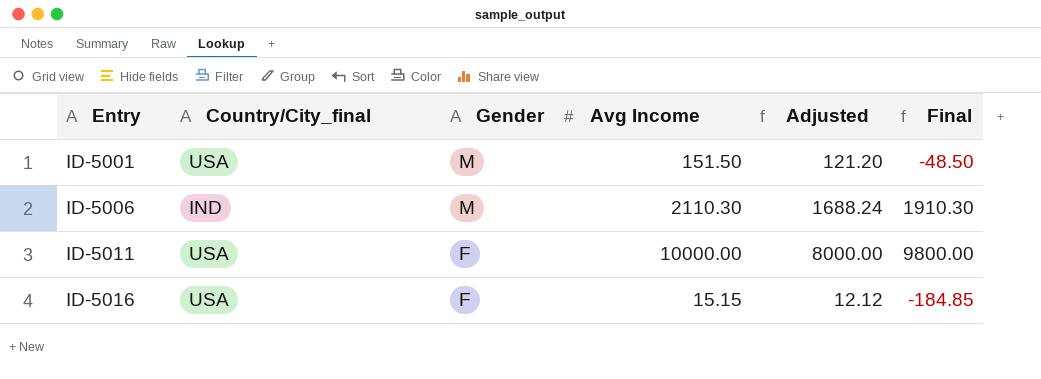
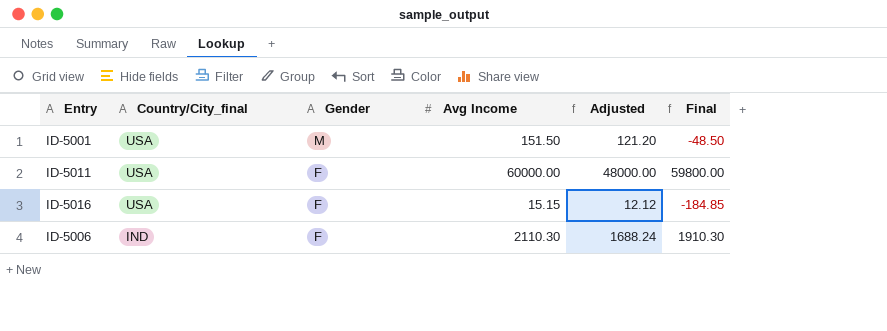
row order: Entry ascending -> Country/City_final descending
ID-5011 | Avg Income: 10000.00 -> 60000.00
ID-5011 | Adjusted: 8000.00 -> 48000.00
ID-5011 | Final: 9800.00 -> 59800.00
ID-5006 | Gender: M -> F

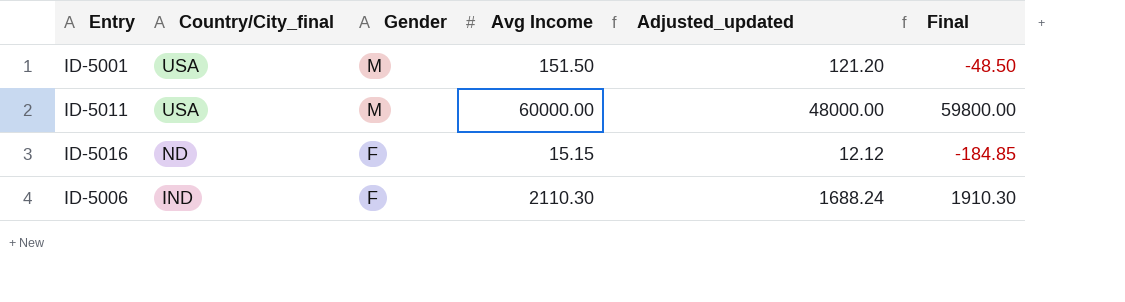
column name: Adjusted -> Adjusted_updated
ID-5011 | Gender: F -> M
ID-5016 | Country/City_final: USA -> ND

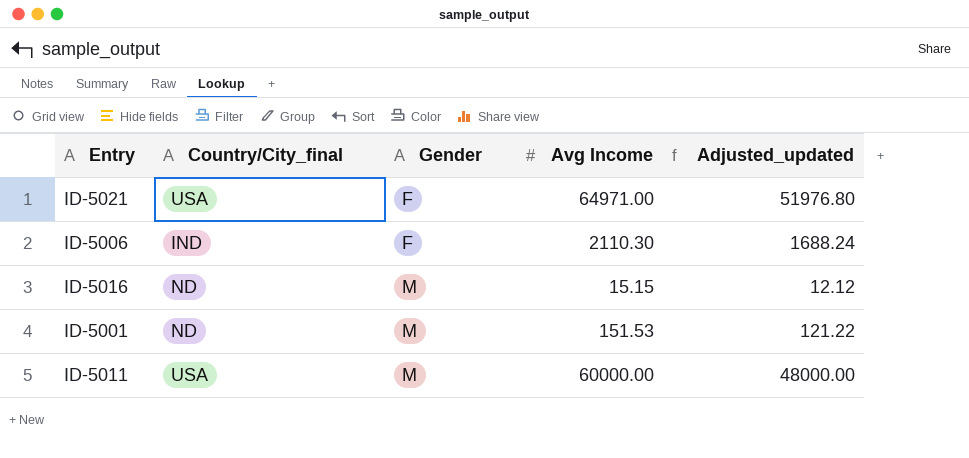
row order: Country/City_final descending -> Gender ascending
column Final | formula: [Avg Income] - 200 -> none
row ID-5021: none -> USA | F | 64971.00 | 51976.80
ID-5016 | Gender: F -> M
ID-5001 | Country/City_final: USA -> ND
ID-5001 | Avg Income: 151.50 -> 151.53
ID-5001 | Adjusted_updated: 121.20 -> 121.22

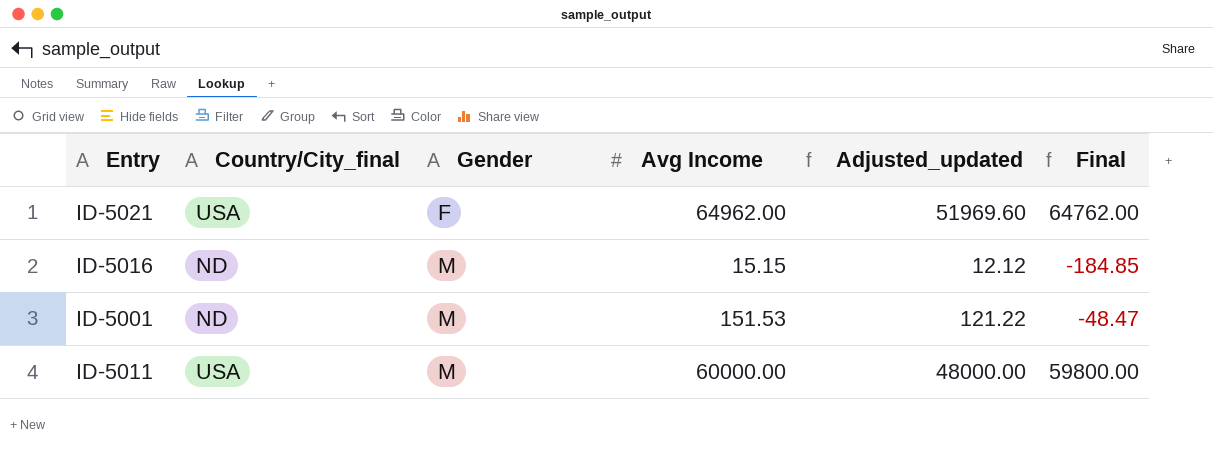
column Final | formula: none -> [Avg Income] - 200
row ID-5006: IND | F | 2110.30 | 1688.24 -> none
ID-5021 | Avg Income: 64971.00 -> 64962.00
ID-5021 | Adjusted_updated: 51976.80 -> 51969.60

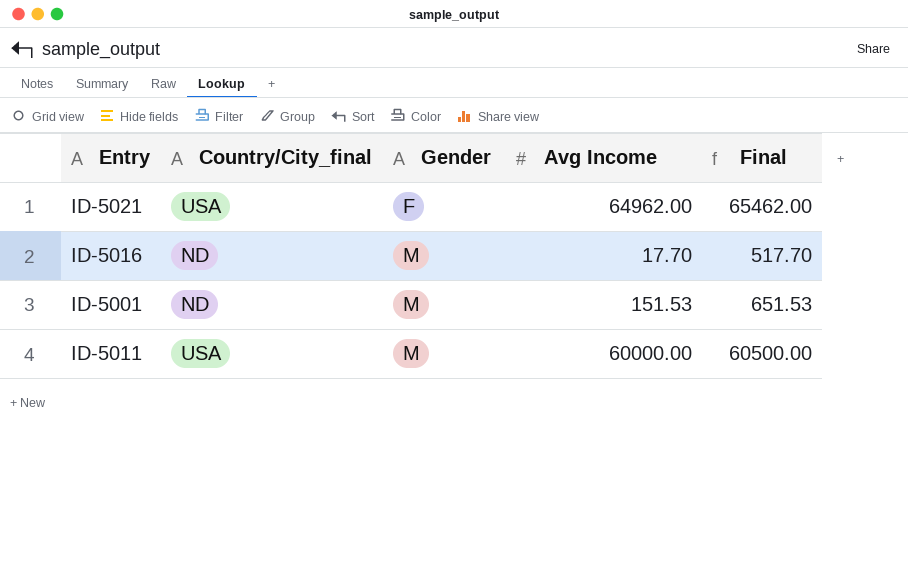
column Adjusted_updated | formula: [Avg Income] * 0.8 -> none
column Final | formula: [Avg Income] - 200 -> [Avg Income] + 500
ID-5016 | Avg Income: 15.15 -> 17.70

